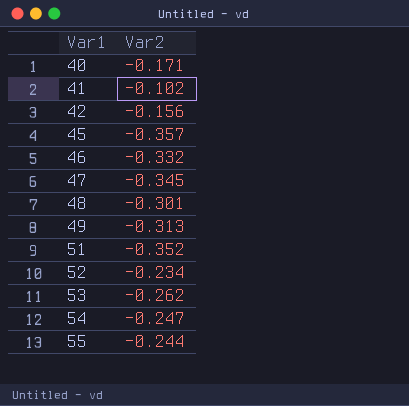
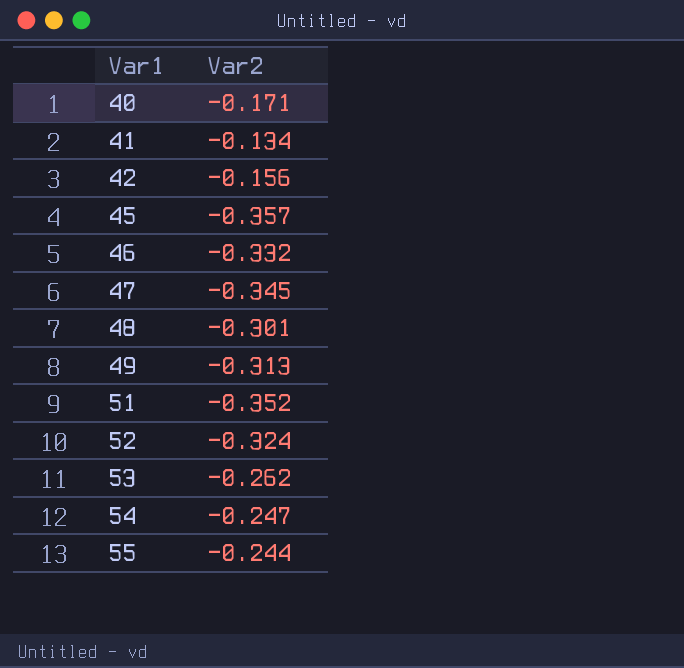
41 | Var2: -0.102 -> -0.134
52 | Var2: -0.234 -> -0.324

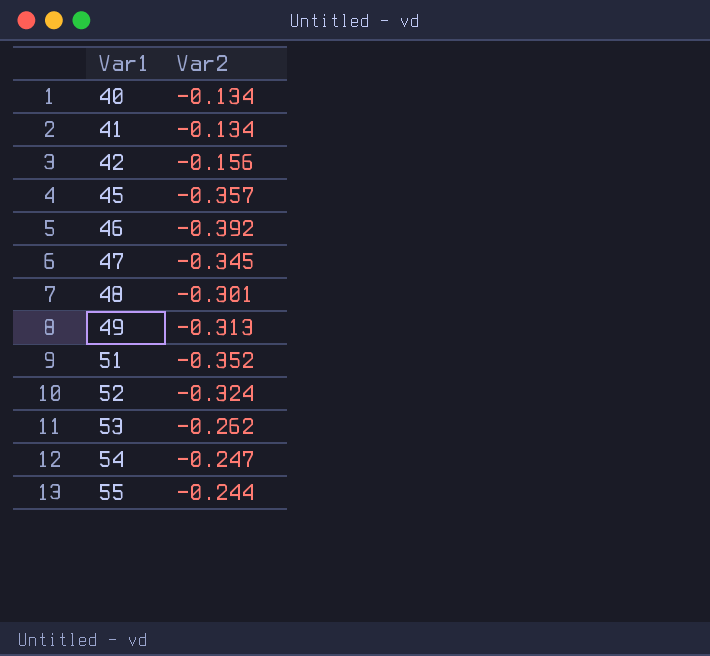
40 | Var2: -0.171 -> -0.134
46 | Var2: -0.332 -> -0.392

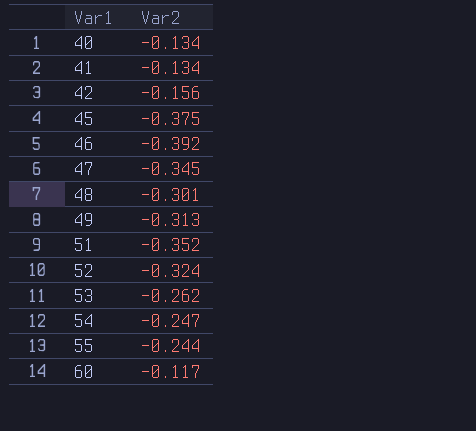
45 | Var2: -0.357 -> -0.375
row 60: none -> -0.117

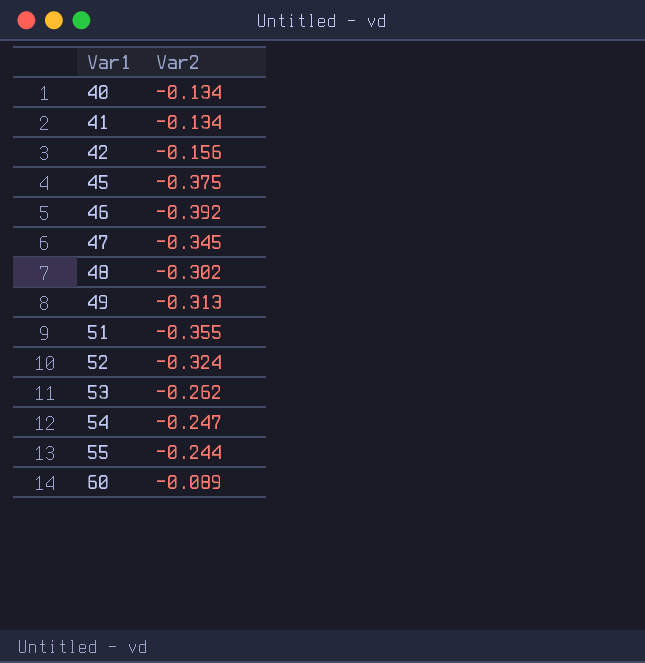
48 | Var2: -0.301 -> -0.302
51 | Var2: -0.352 -> -0.355
60 | Var2: -0.117 -> -0.089

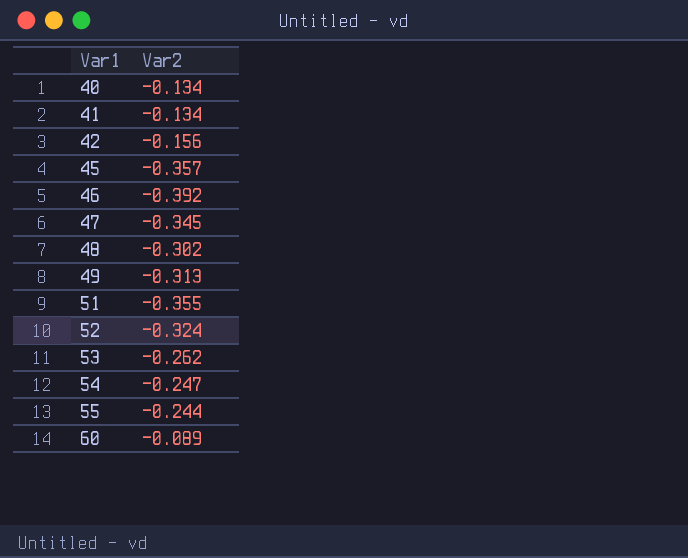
45 | Var2: -0.375 -> -0.357

